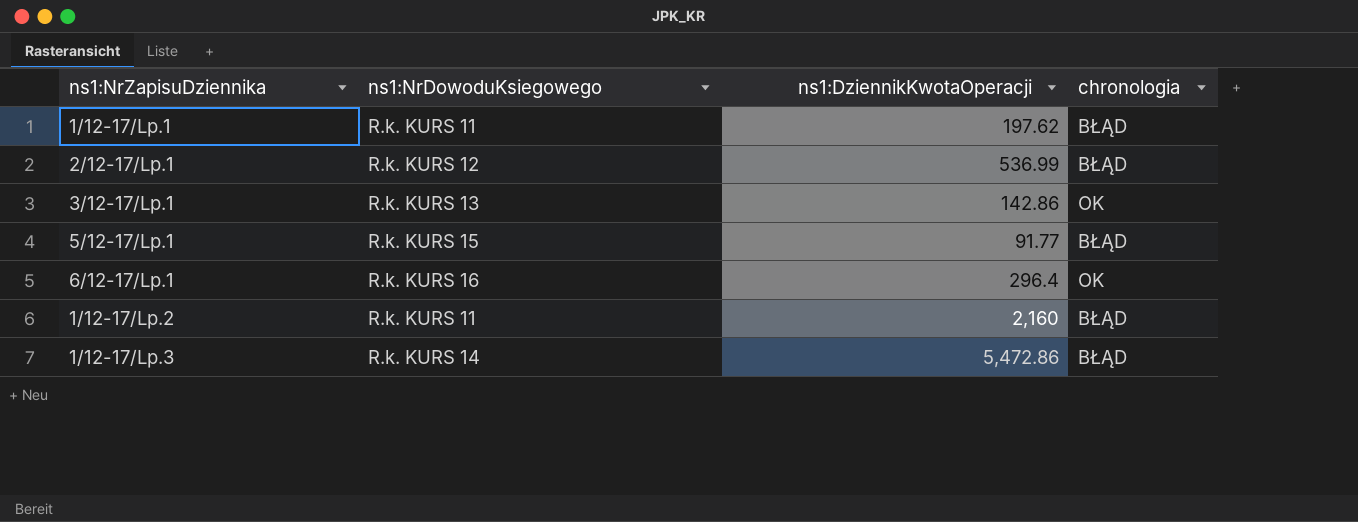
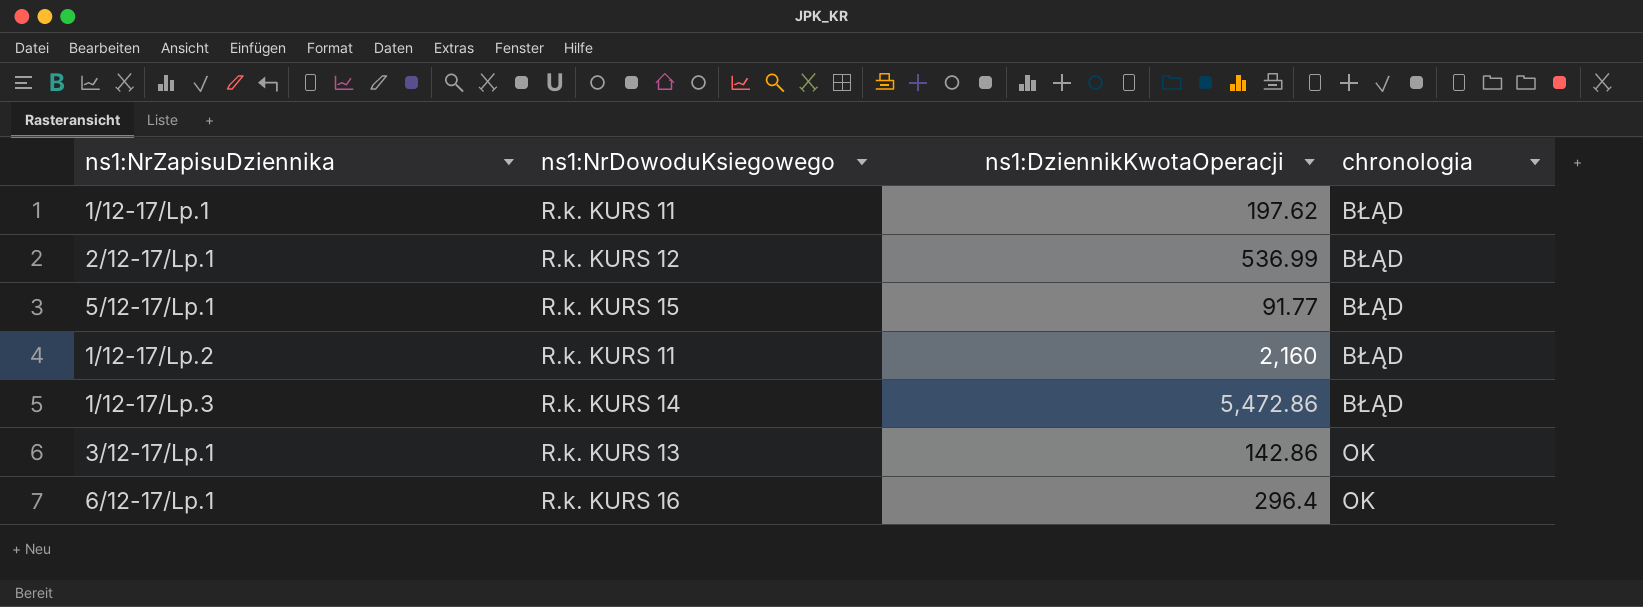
row order: none -> chronologia ascending

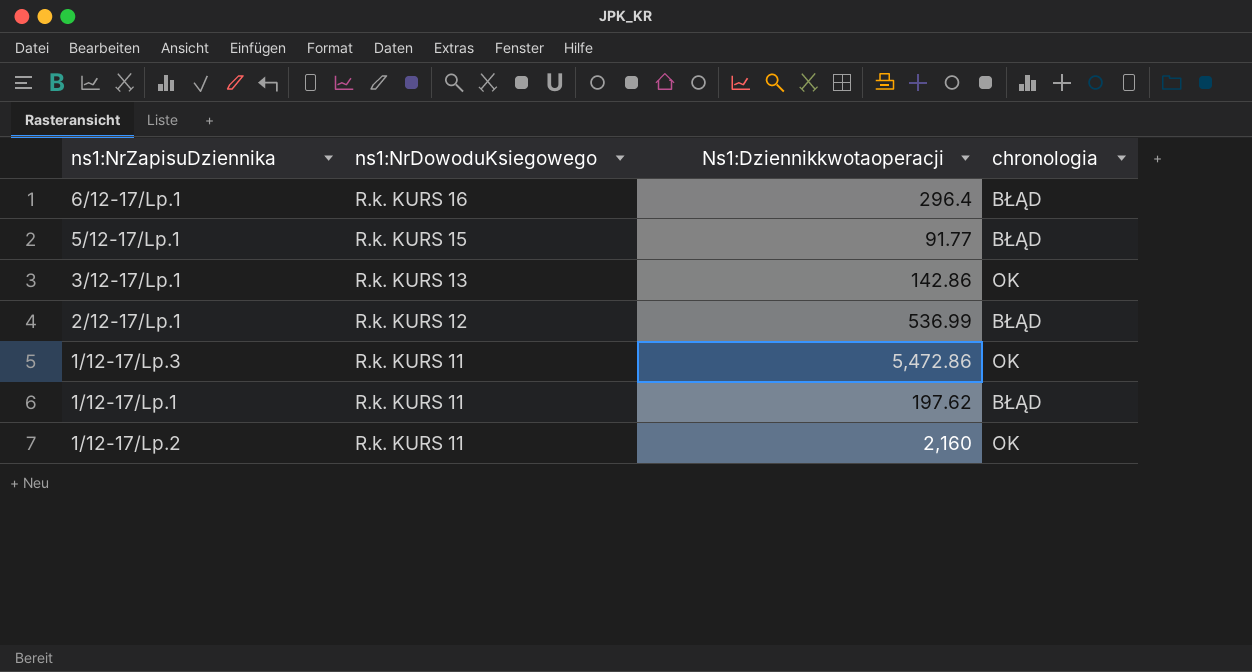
row order: chronologia ascending -> ns1:NrDowoduKsiegowego descending
column name: ns1:DziennikKwotaOperacji -> Ns1:Dziennikkwotaoperacji
6/12-17/Lp.1 | chronologia: OK -> BŁĄD
1/12-17/Lp.3 | ns1:NrDowoduKsiegowego: R.k. KURS 14 -> R.k. KURS 11
1/12-17/Lp.3 | chronologia: BŁĄD -> OK
1/12-17/Lp.2 | chronologia: BŁĄD -> OK

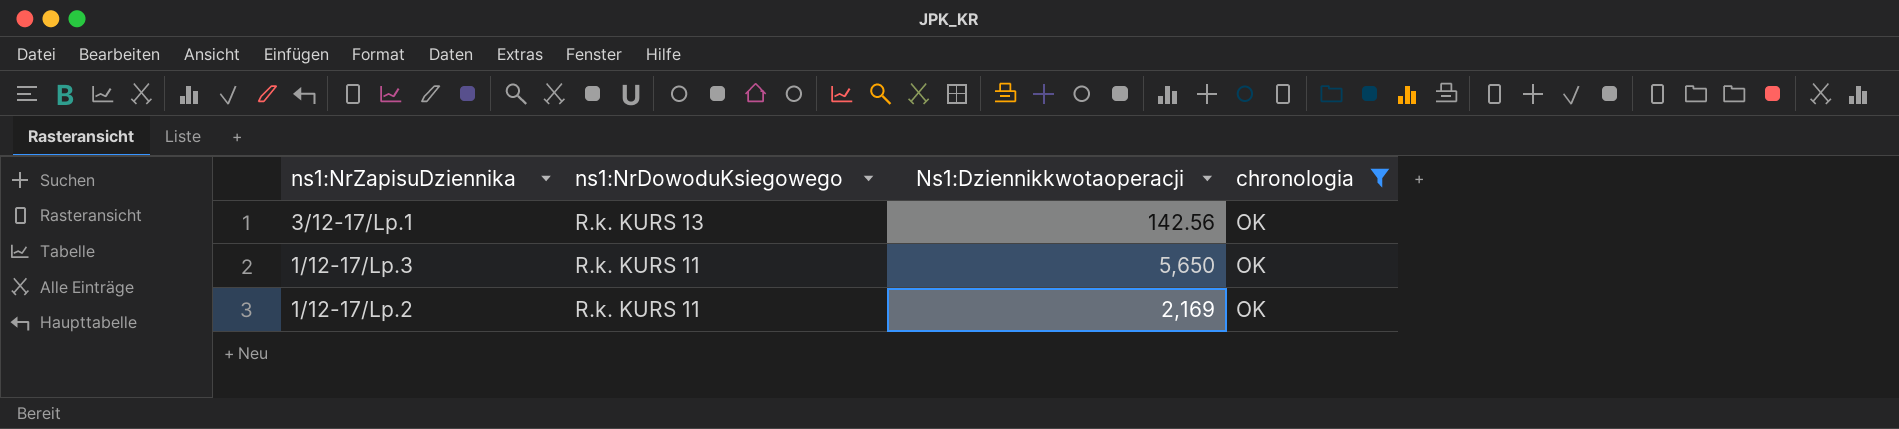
filter: none -> chronologia = OK
3/12-17/Lp.1 | Ns1:Dziennikkwotaoperacji: 142.86 -> 142.56
1/12-17/Lp.3 | Ns1:Dziennikkwotaoperacji: 5,472.86 -> 5,650
1/12-17/Lp.2 | Ns1:Dziennikkwotaoperacji: 2,160 -> 2,169

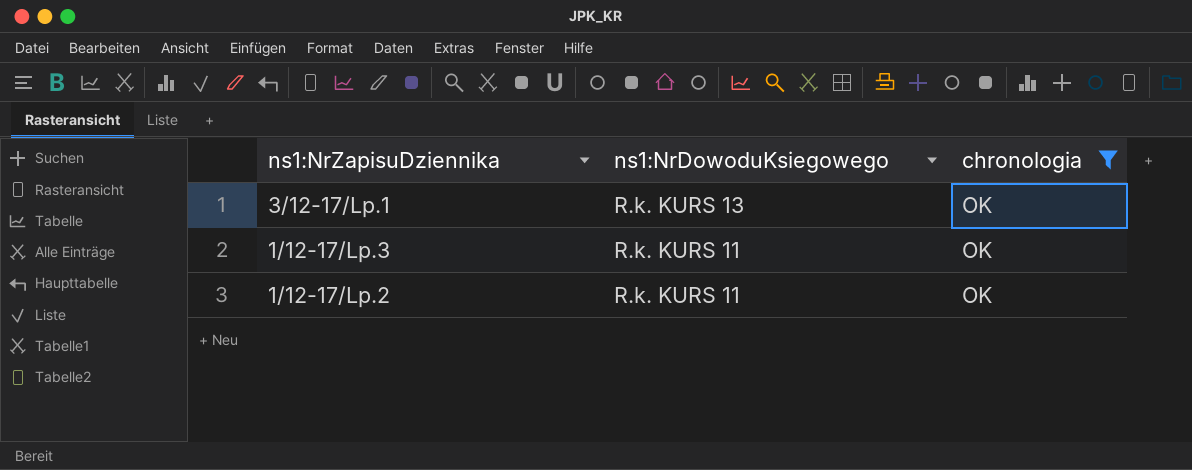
column Ns1:Dziennikkwotaoperacji | position: 3 -> none

